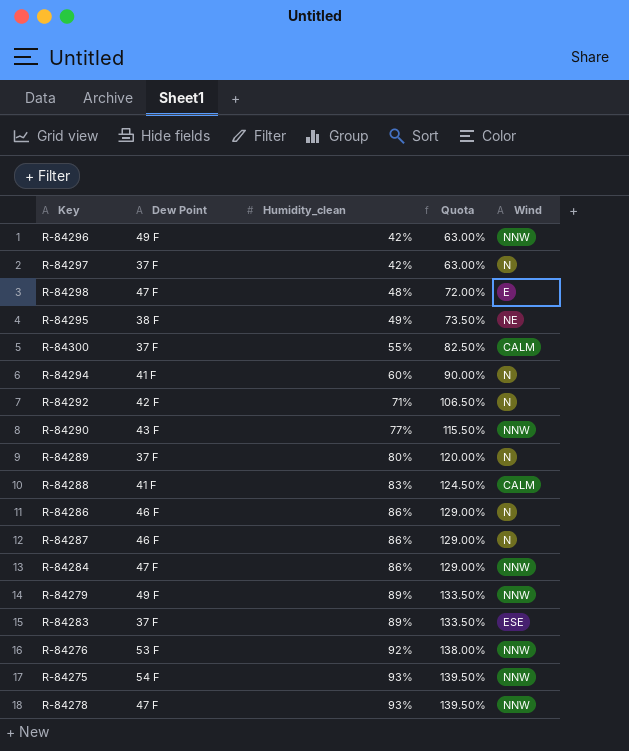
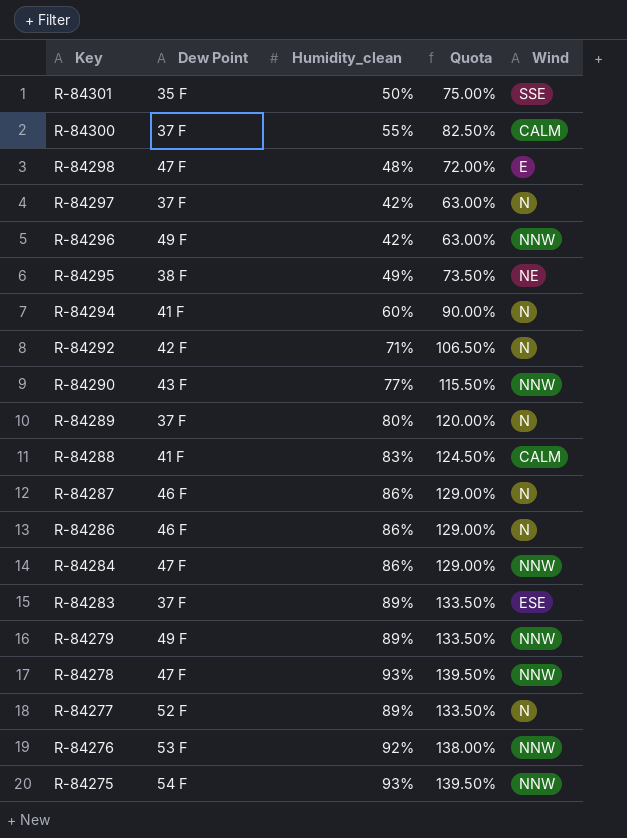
row order: Humidity_clean ascending -> Key descending
row R-84301: none -> 35 F | 50% | 75.00% | SSE
row R-84277: none -> 52 F | 89% | 133.50% | N

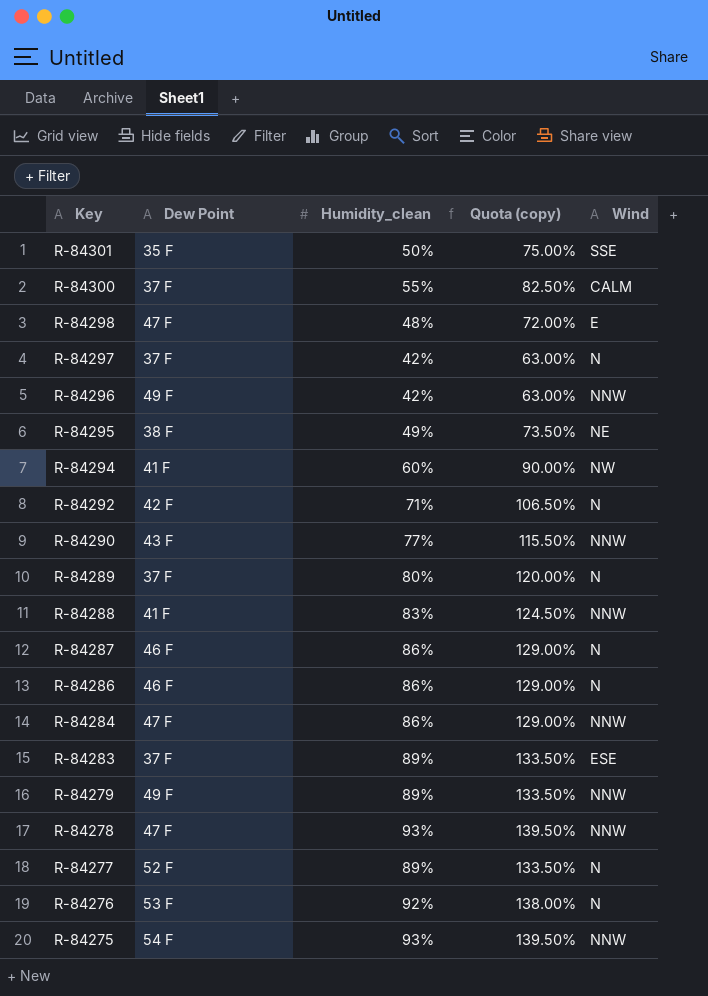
column name: Quota -> Quota (copy)
R-84294 | Wind: N -> NW
R-84288 | Wind: CALM -> NNW
R-84276 | Wind: NNW -> N

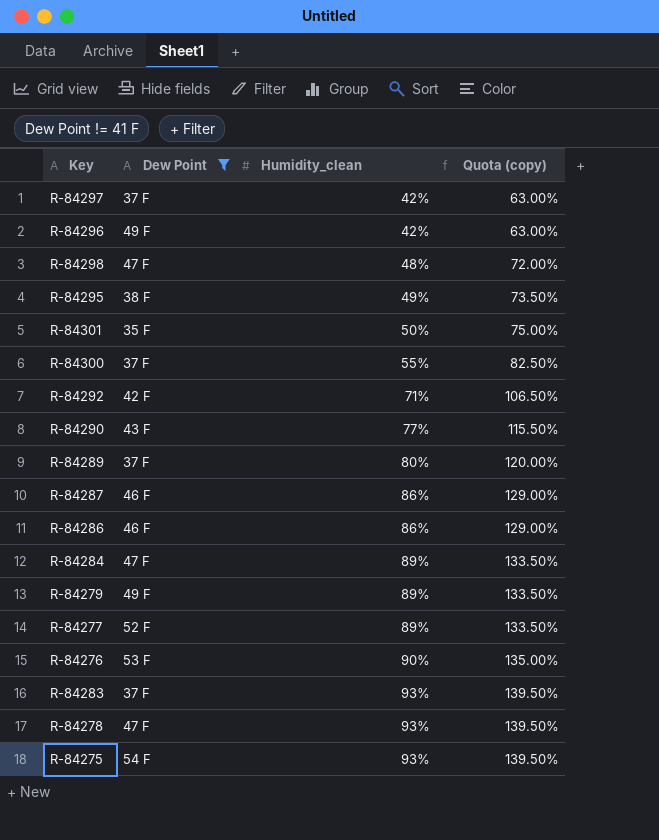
filter: none -> Dew Point != 41 F
row order: Key descending -> Humidity_clean ascending
column Wind | position: 5 -> none
R-84284 | Humidity_clean: 86% -> 89%
R-84284 | Quota (copy): 129.00% -> 133.50%
R-84276 | Humidity_clean: 92% -> 90%
R-84276 | Quota (copy): 138.00% -> 135.00%
R-84283 | Humidity_clean: 89% -> 93%
R-84283 | Quota (copy): 133.50% -> 139.50%

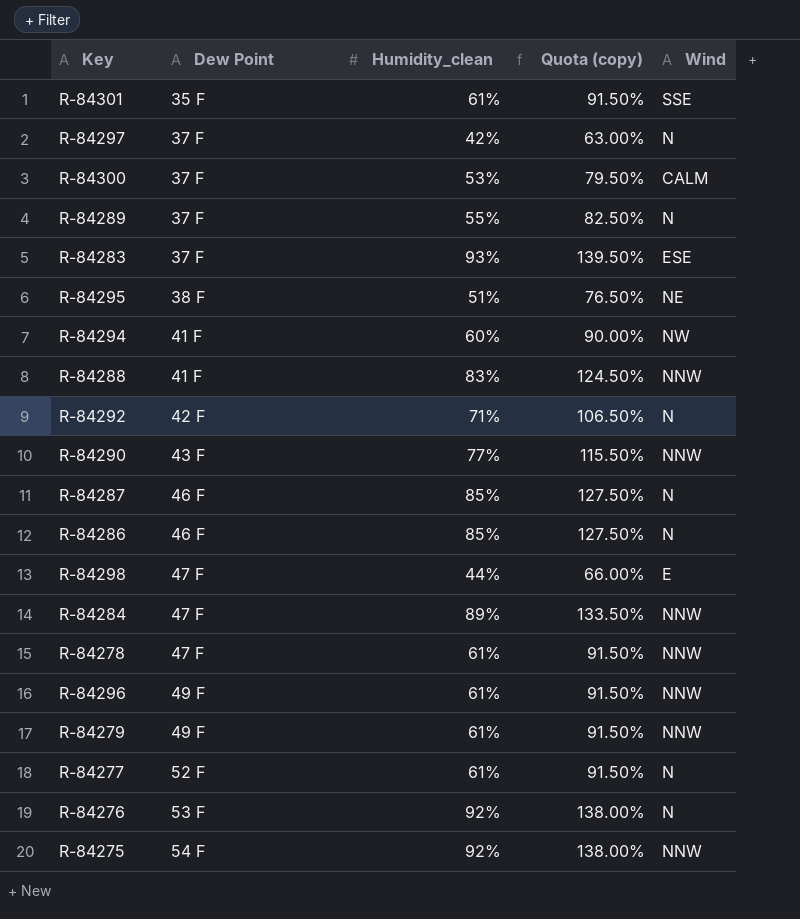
filter: Dew Point != 41 F -> none
row order: Humidity_clean ascending -> Dew Point ascending
column Wind | position: none -> 5
R-84301 | Humidity_clean: 50% -> 61%
R-84301 | Quota (copy): 75.00% -> 91.50%
R-84300 | Humidity_clean: 55% -> 53%
R-84300 | Quota (copy): 82.50% -> 79.50%
R-84289 | Humidity_clean: 80% -> 55%
R-84289 | Quota (copy): 120.00% -> 82.50%
R-84295 | Humidity_clean: 49% -> 51%
R-84295 | Quota (copy): 73.50% -> 76.50%
R-84287 | Humidity_clean: 86% -> 85%
R-84287 | Quota (copy): 129.00% -> 127.50%
R-84286 | Humidity_clean: 86% -> 85%
R-84286 | Quota (copy): 129.00% -> 127.50%
R-84298 | Humidity_clean: 48% -> 44%
R-84298 | Quota (copy): 72.00% -> 66.00%
R-84278 | Humidity_clean: 93% -> 61%
R-84278 | Quota (copy): 139.50% -> 91.50%
R-84296 | Humidity_clean: 42% -> 61%
R-84296 | Quota (copy): 63.00% -> 91.50%
R-84279 | Humidity_clean: 89% -> 61%
R-84279 | Quota (copy): 133.50% -> 91.50%
R-84277 | Humidity_clean: 89% -> 61%
R-84277 | Quota (copy): 133.50% -> 91.50%
R-84276 | Humidity_clean: 90% -> 92%
R-84276 | Quota (copy): 135.00% -> 138.00%
R-84275 | Humidity_clean: 93% -> 92%
R-84275 | Quota (copy): 139.50% -> 138.00%

